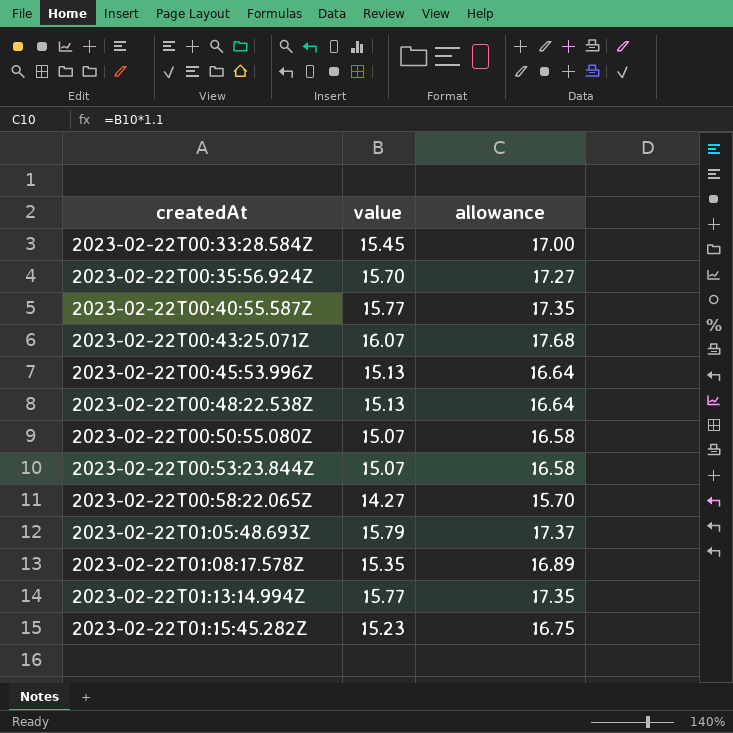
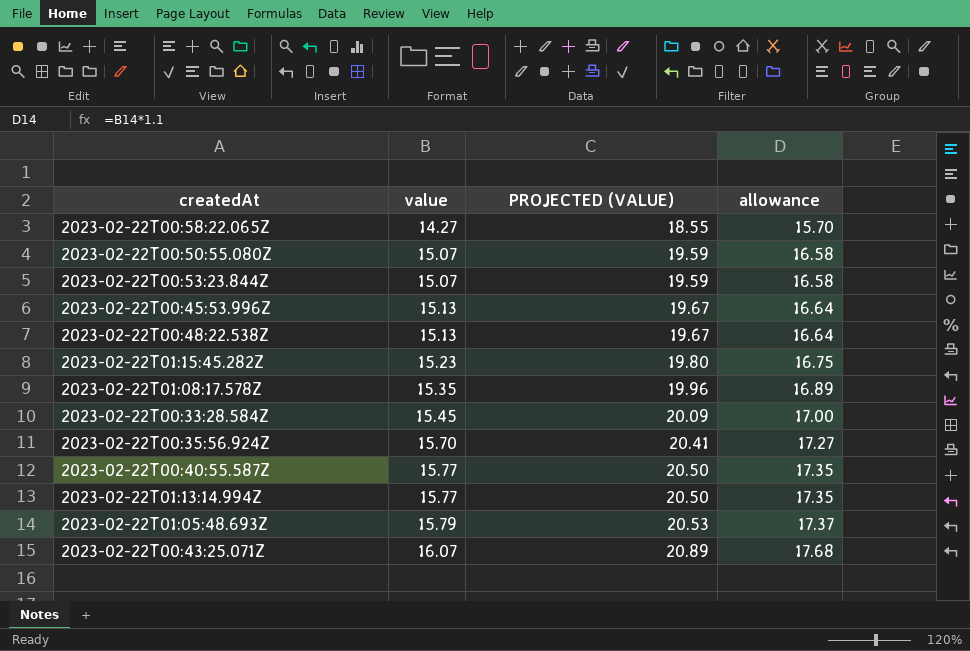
row order: createdAt ascending -> value ascending
column PROJECTED (VALUE) | formula: none -> [value] * 1.3

